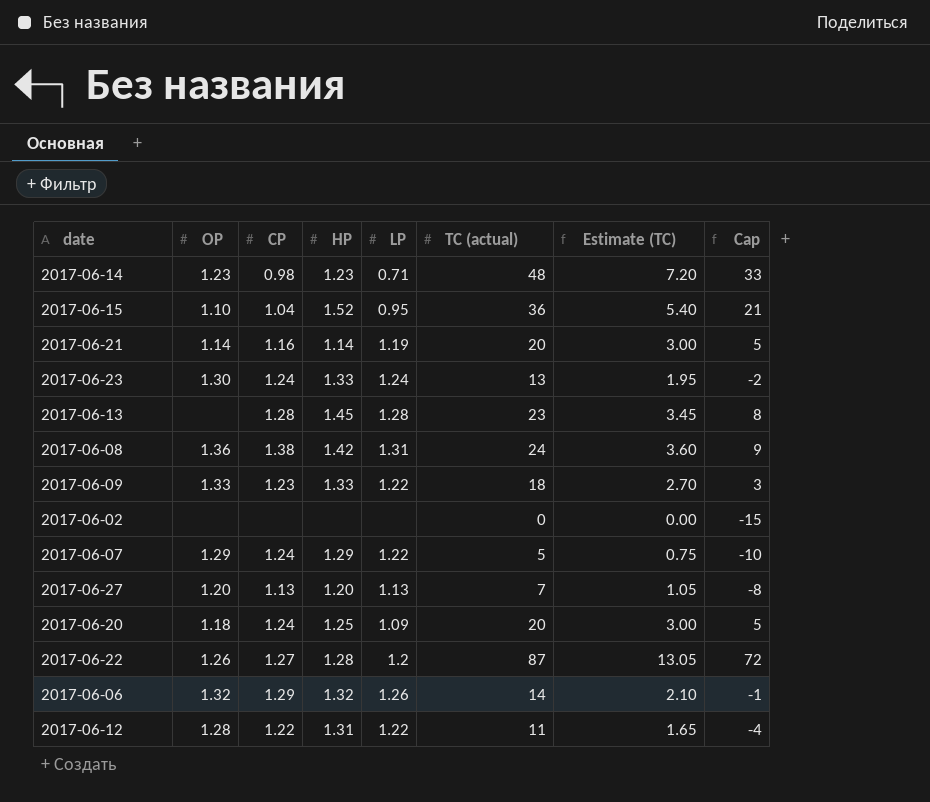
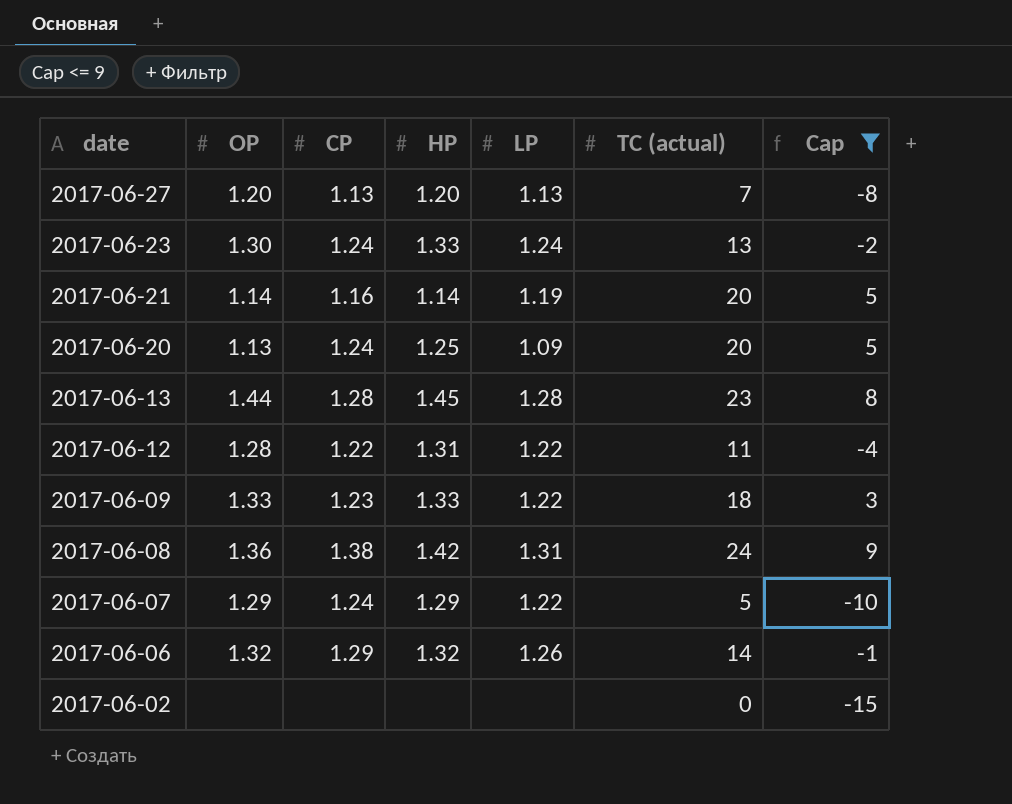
filter: none -> Cap <= 9
row order: none -> date descending
column Estimate (TC) | formula: [TC (actual)] * 0.15 -> none
2017-06-20 | OP: 1.18 -> 1.13
2017-06-13 | OP: none -> 1.44

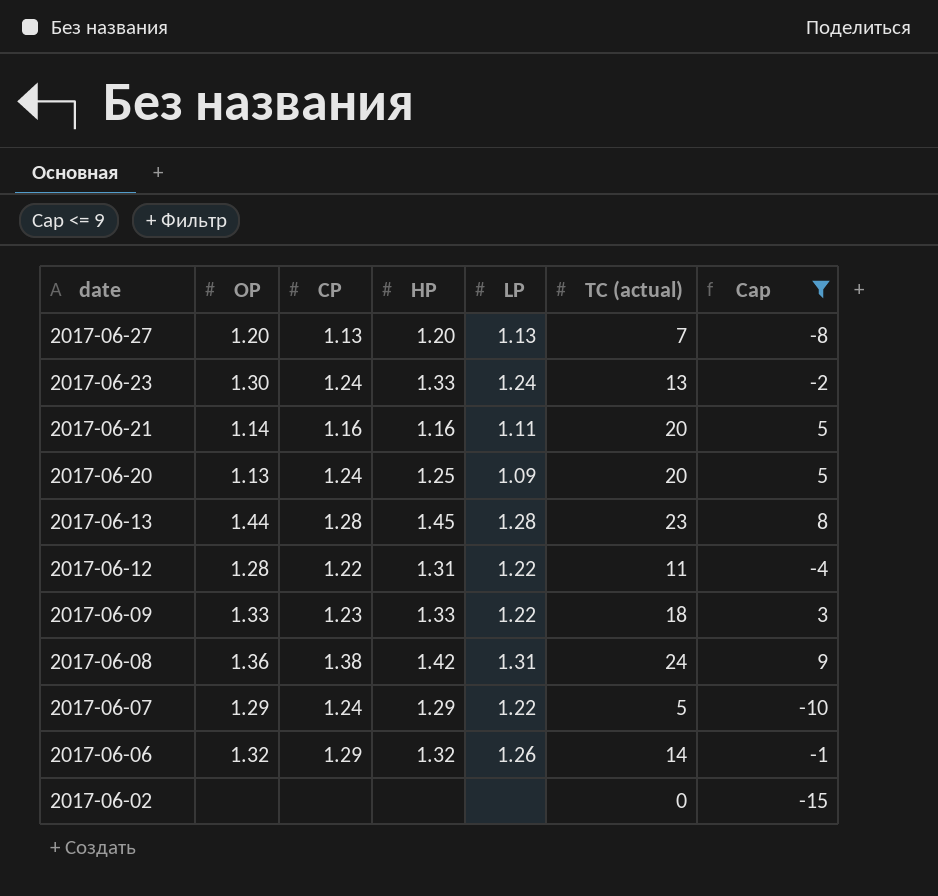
2017-06-21 | HP: 1.14 -> 1.16
2017-06-21 | LP: 1.19 -> 1.11

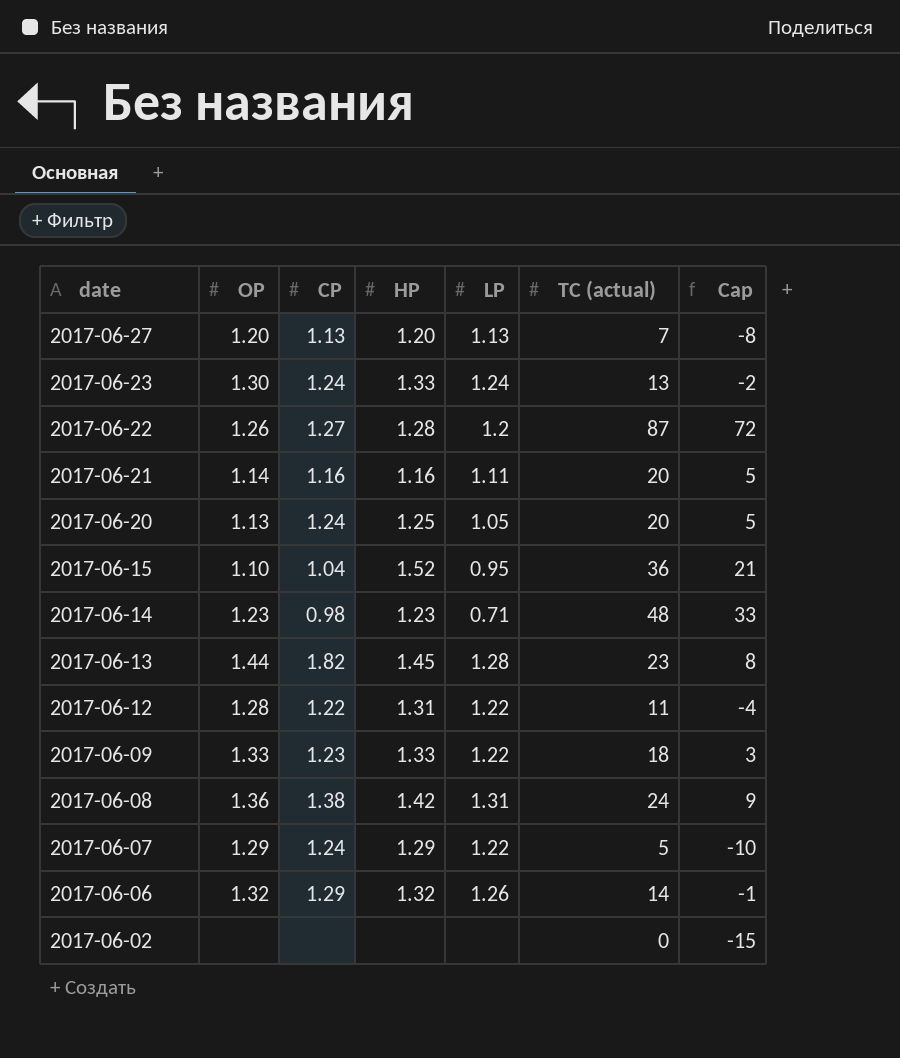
filter: Cap <= 9 -> none
2017-06-20 | LP: 1.09 -> 1.05
2017-06-13 | CP: 1.28 -> 1.82

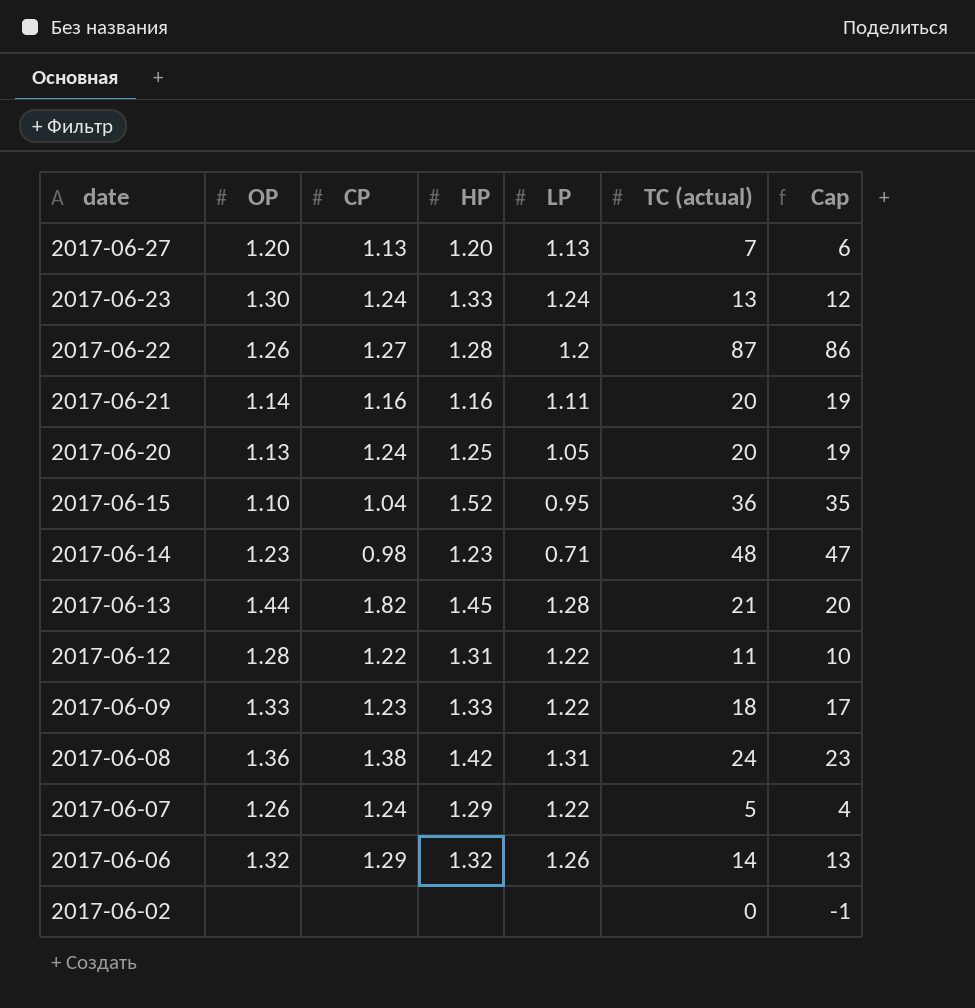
column Cap | formula: [TC (actual)] - 15 -> [TC (actual)] - 1
2017-06-13 | TC (actual): 23 -> 21
2017-06-07 | OP: 1.29 -> 1.26

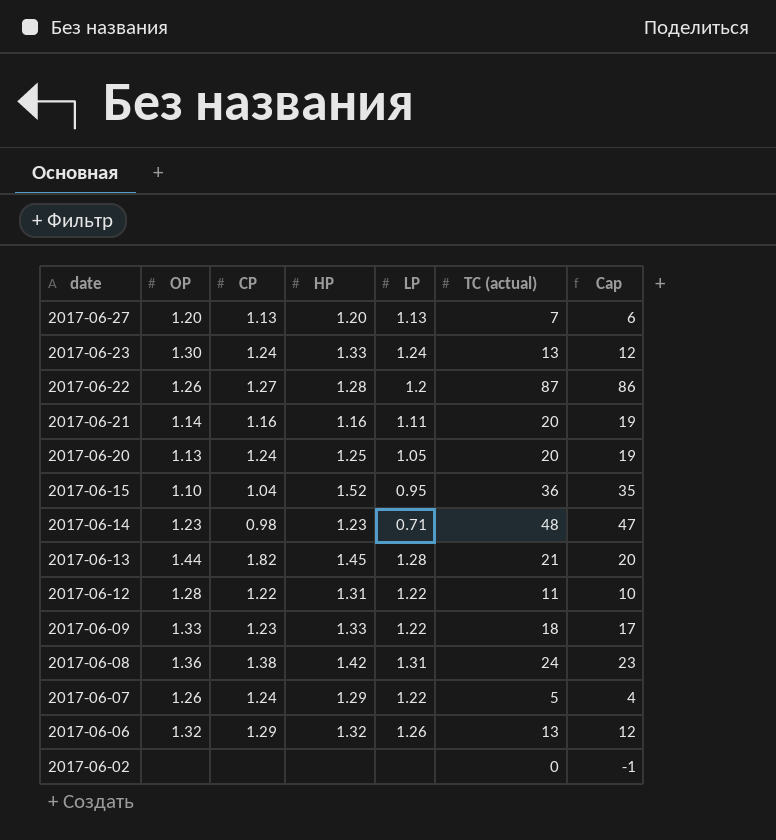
2017-06-06 | TC (actual): 14 -> 13
2017-06-06 | Cap: 13 -> 12

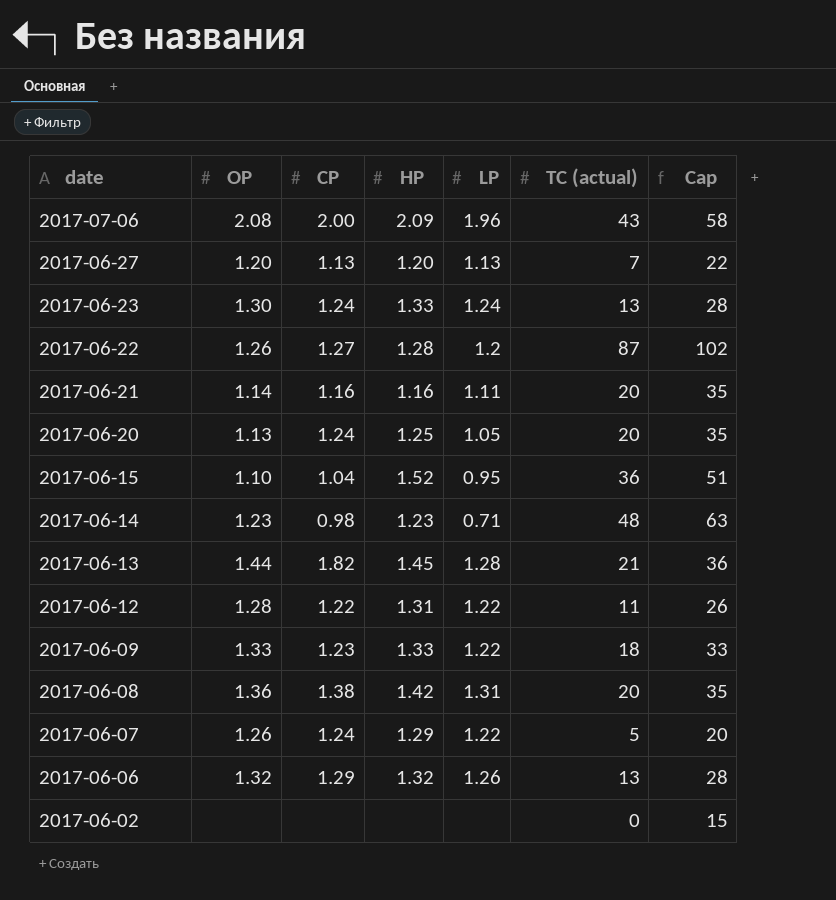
column Cap | formula: [TC (actual)] - 1 -> [TC (actual)] + 15
row 2017-07-06: none -> 2.08 | 2.00 | 2.09 | 1.96 | 43 | 58
2017-06-08 | TC (actual): 24 -> 20

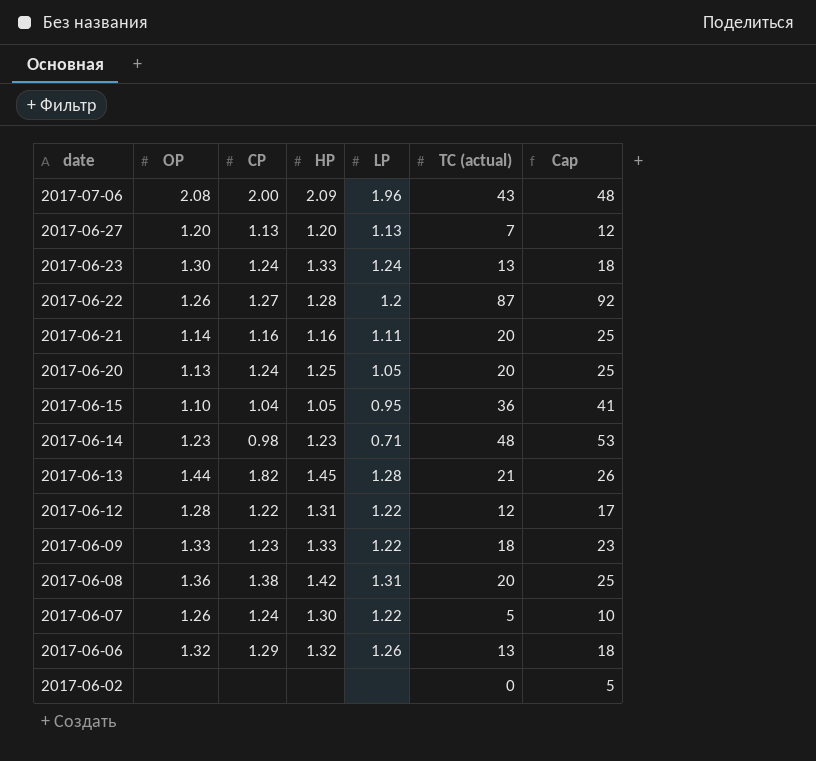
column Cap | formula: [TC (actual)] + 15 -> [TC (actual)] + 5
2017-06-15 | HP: 1.52 -> 1.05
2017-06-12 | TC (actual): 11 -> 12
2017-06-07 | HP: 1.29 -> 1.30

